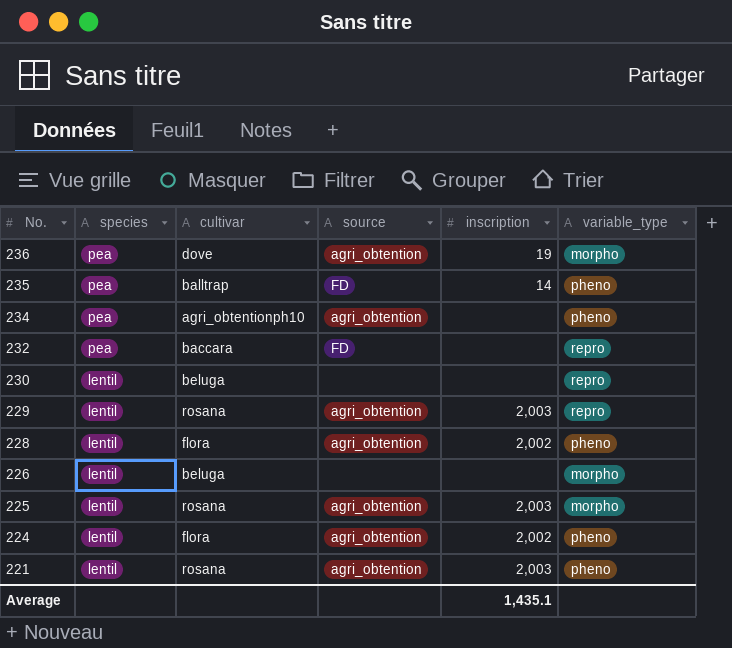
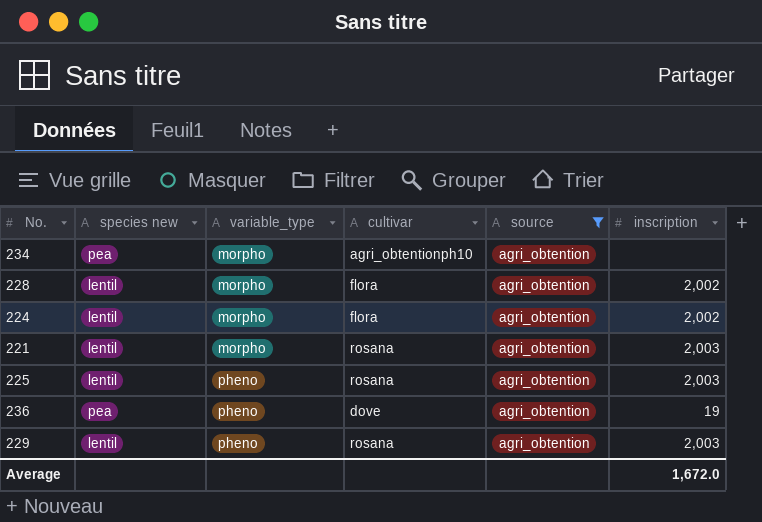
filter: none -> source = agri_obtention
row order: No. descending -> variable_type ascending
column name: species -> species new
column variable_type | position: 6 -> 3
234 | variable_type: pheno -> morpho
228 | variable_type: pheno -> morpho
224 | variable_type: pheno -> morpho
221 | variable_type: pheno -> morpho
225 | variable_type: morpho -> pheno
236 | variable_type: morpho -> pheno
229 | variable_type: repro -> pheno
Average | inscription: 1,435.1 -> 1,672.0

